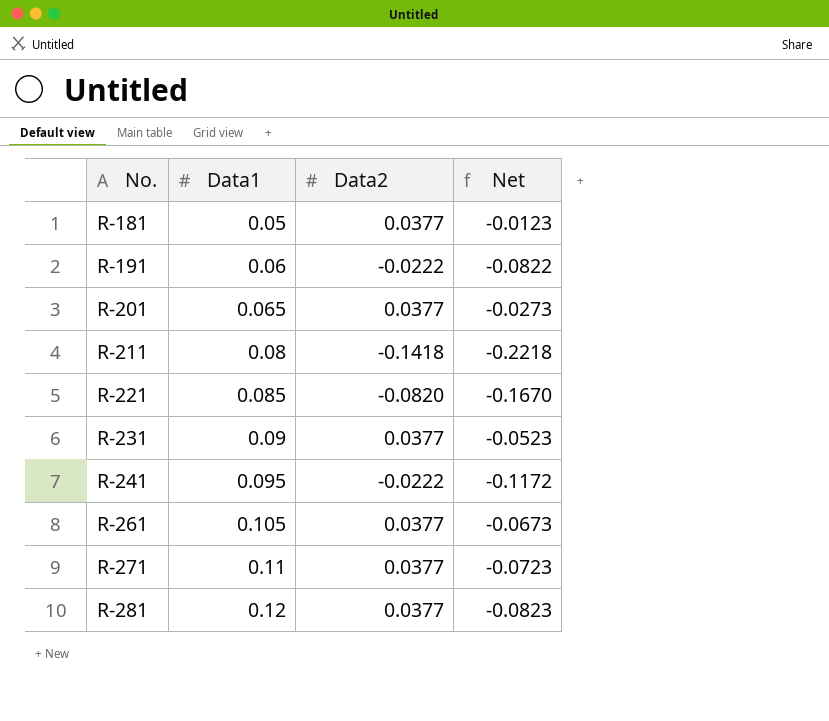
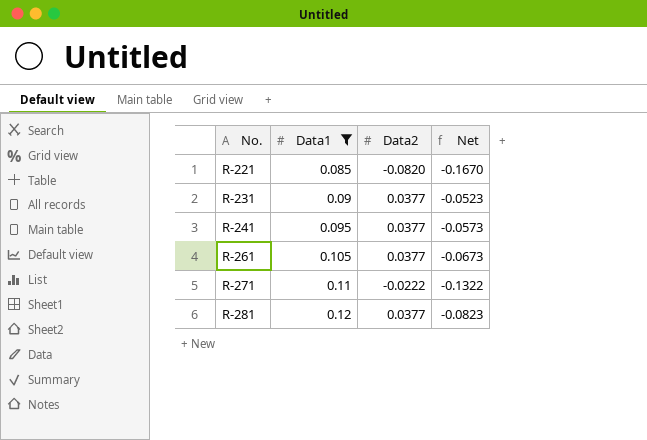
filter: none -> Data1 >= 0.085
R-241 | Data2: -0.0222 -> 0.0377
R-241 | Net: -0.1172 -> -0.0573
R-271 | Data2: 0.0377 -> -0.0222
R-271 | Net: -0.0723 -> -0.1322

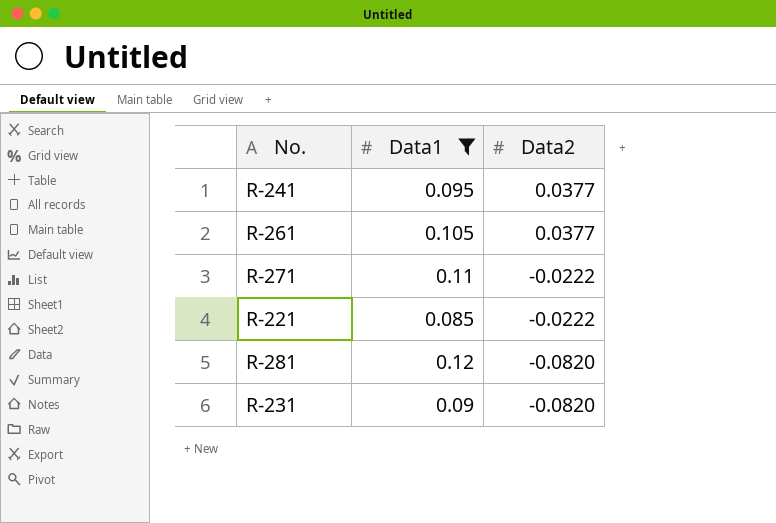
row order: No. ascending -> Data2 descending
column Net | formula: [Data2] - [Data1] -> none
R-221 | Data2: -0.0820 -> -0.0222
R-281 | Data2: 0.0377 -> -0.0820
R-231 | Data2: 0.0377 -> -0.0820

